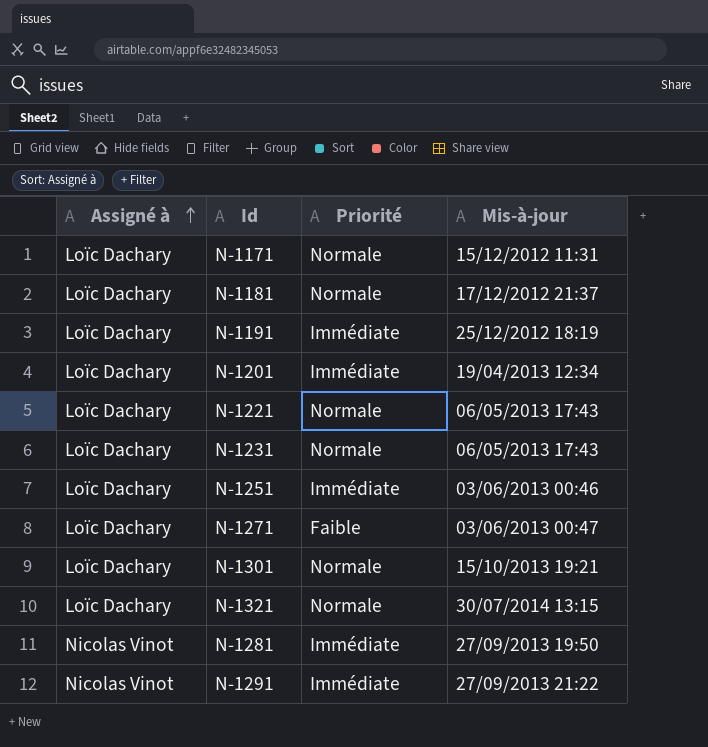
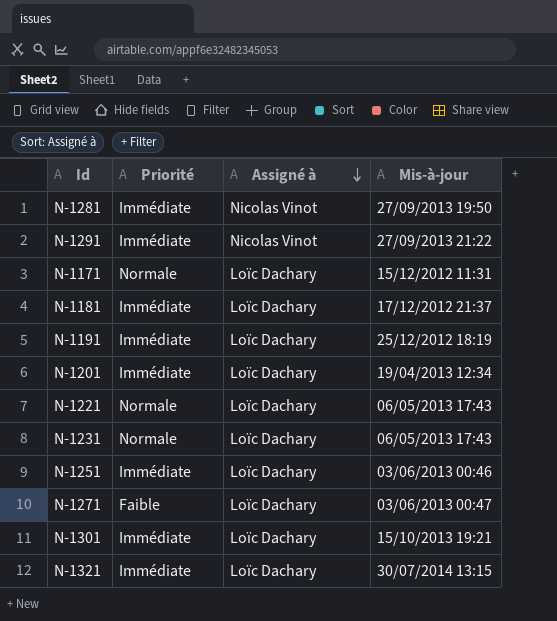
row order: Assigné à ascending -> Assigné à descending
column Assigné à | position: 1 -> 3
N-1181 | Priorité: Normale -> Immédiate
N-1301 | Priorité: Normale -> Immédiate
N-1321 | Priorité: Normale -> Immédiate

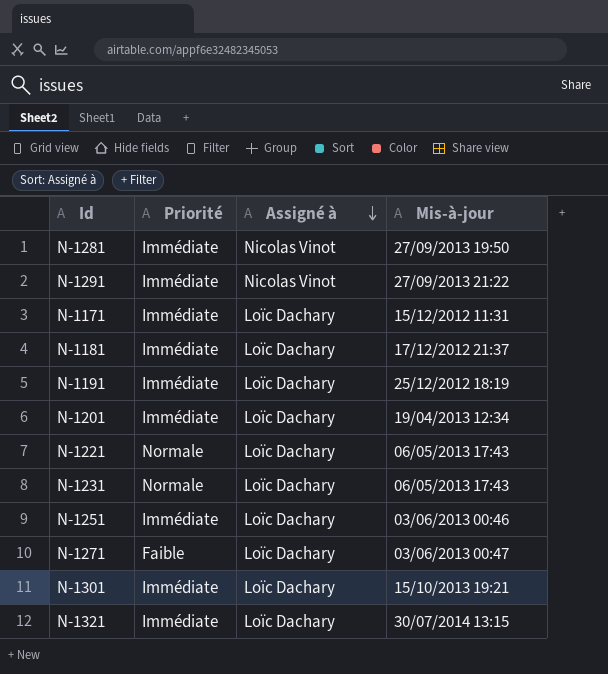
N-1171 | Priorité: Normale -> Immédiate

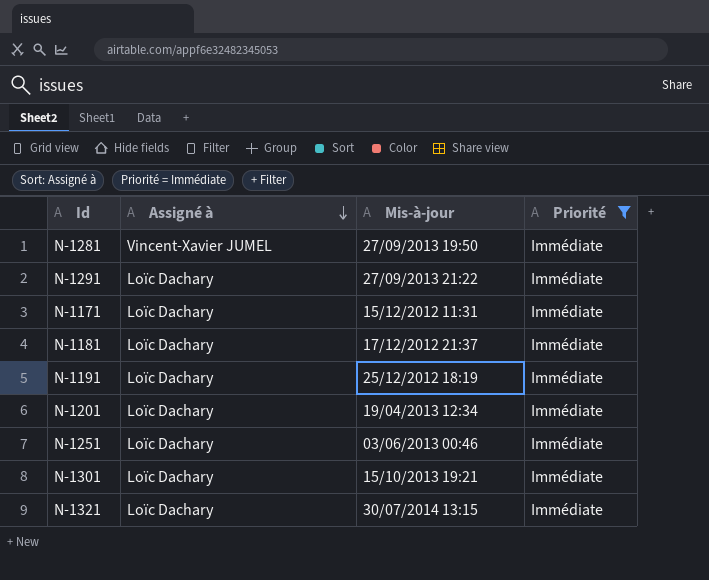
filter: none -> Priorité = Immédiate
column Priorité | position: 2 -> 4
N-1281 | Assigné à: Nicolas Vinot -> Vincent-Xavier JUMEL
N-1291 | Assigné à: Nicolas Vinot -> Loïc Dachary

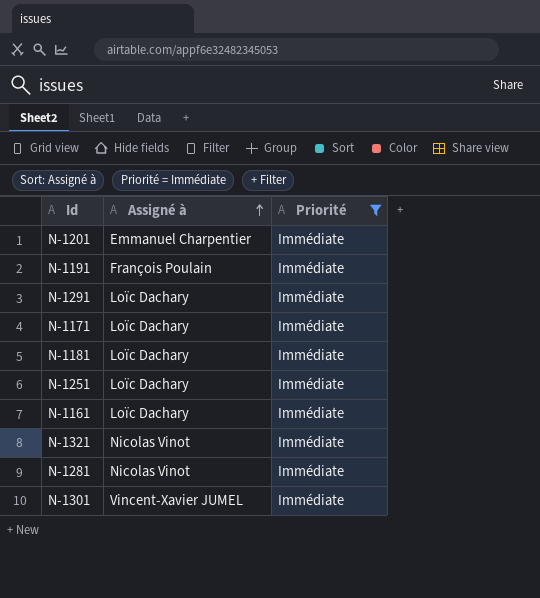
row order: Assigné à descending -> Assigné à ascending
column Mis-à-jour | position: 3 -> none
N-1201 | Assigné à: Loïc Dachary -> Emmanuel Charpentier
N-1191 | Assigné à: Loïc Dachary -> François Poulain
row N-1161: none -> Loïc Dachary | Immédiate
N-1321 | Assigné à: Loïc Dachary -> Nicolas Vinot
N-1281 | Assigné à: Vincent-Xavier JUMEL -> Nicolas Vinot
N-1301 | Assigné à: Loïc Dachary -> Vincent-Xavier JUMEL

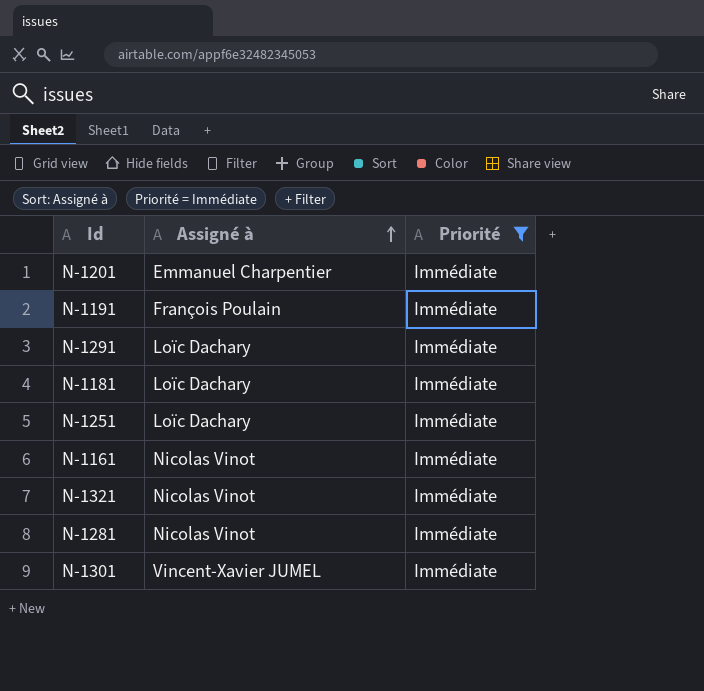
row N-1171: Loïc Dachary | Immédiate -> none
N-1161 | Assigné à: Loïc Dachary -> Nicolas Vinot

